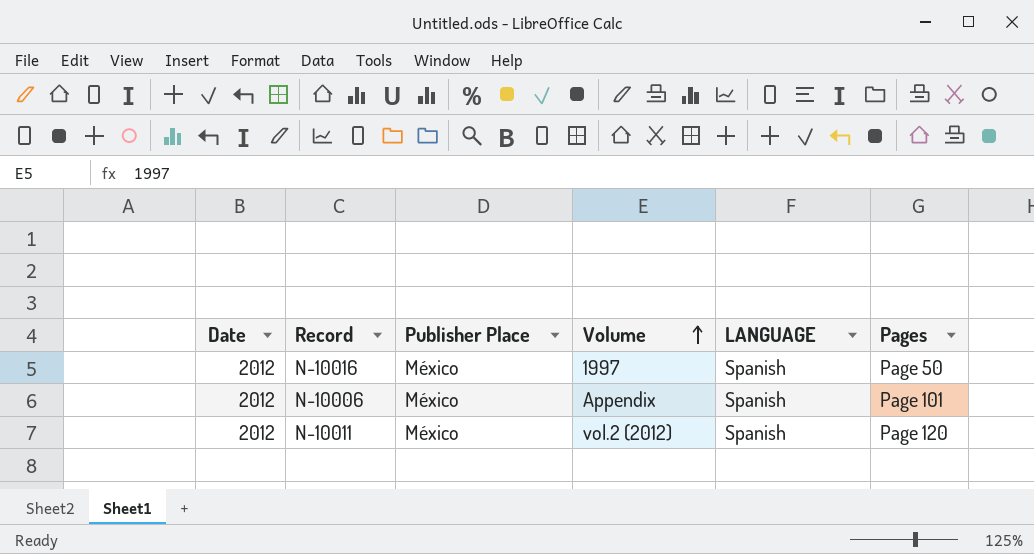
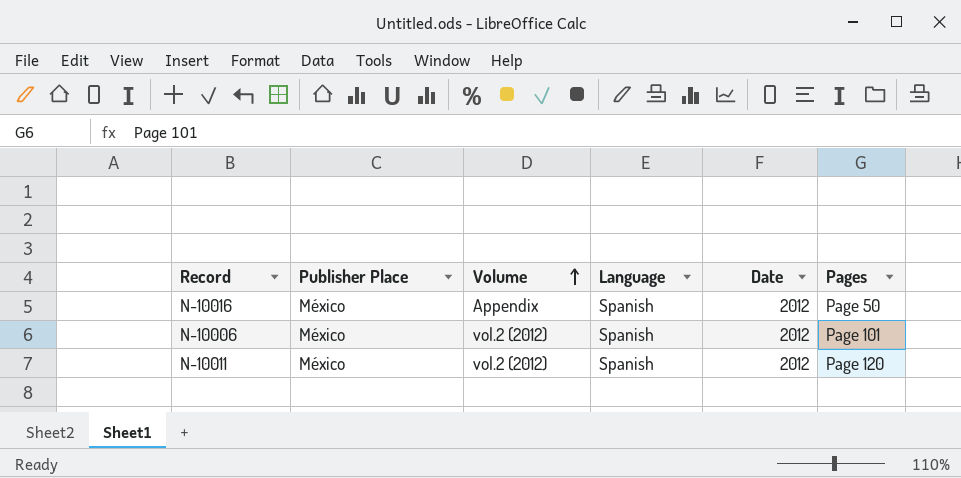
column name: LANGUAGE -> Language
column Date | position: 1 -> 5
N-10016 | Volume: 1997 -> Appendix
N-10006 | Volume: Appendix -> vol.2 (2012)

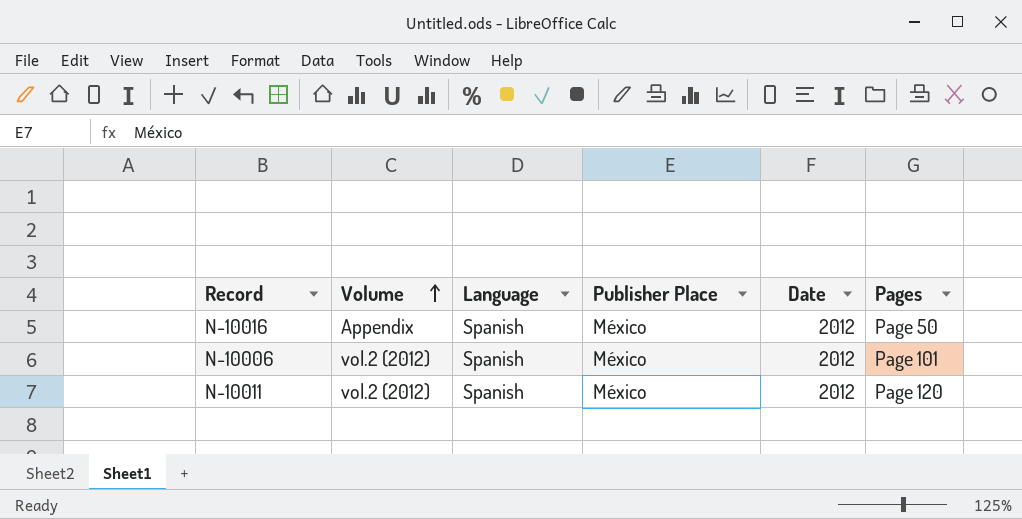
column Publisher Place | position: 2 -> 4

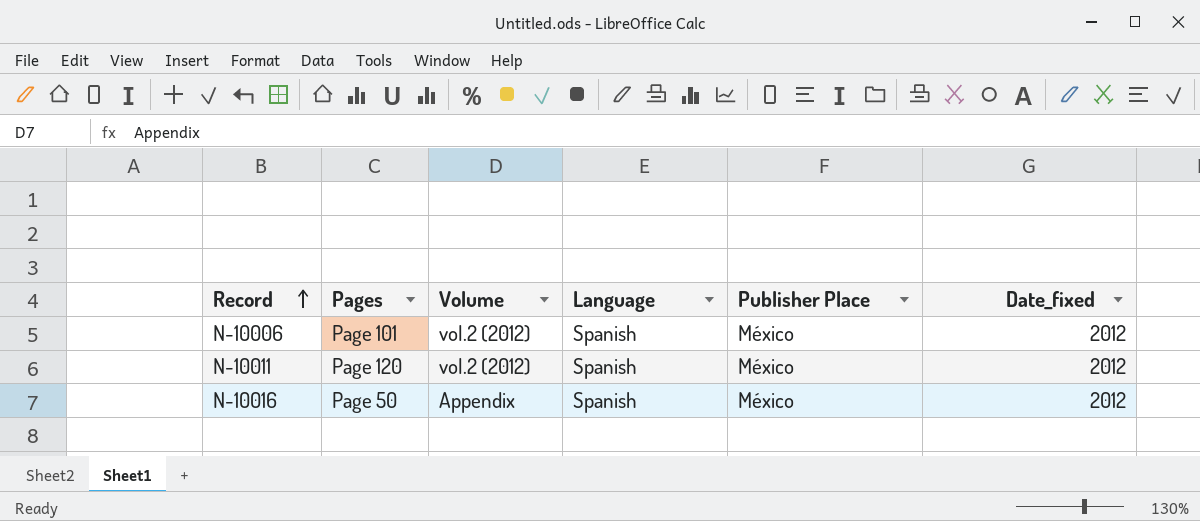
row order: Volume ascending -> Record ascending
column Pages | position: 6 -> 2
column name: Date -> Date_fixed

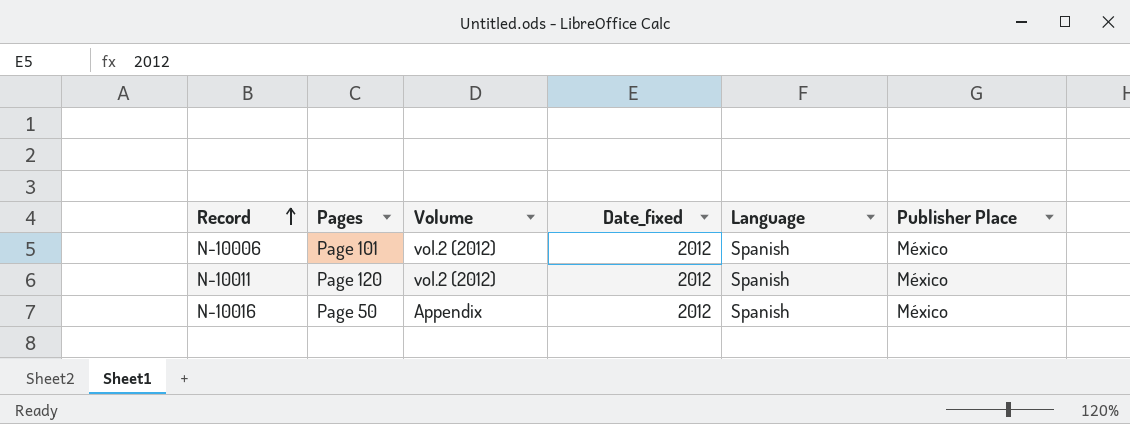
column Date_fixed | position: 6 -> 4

